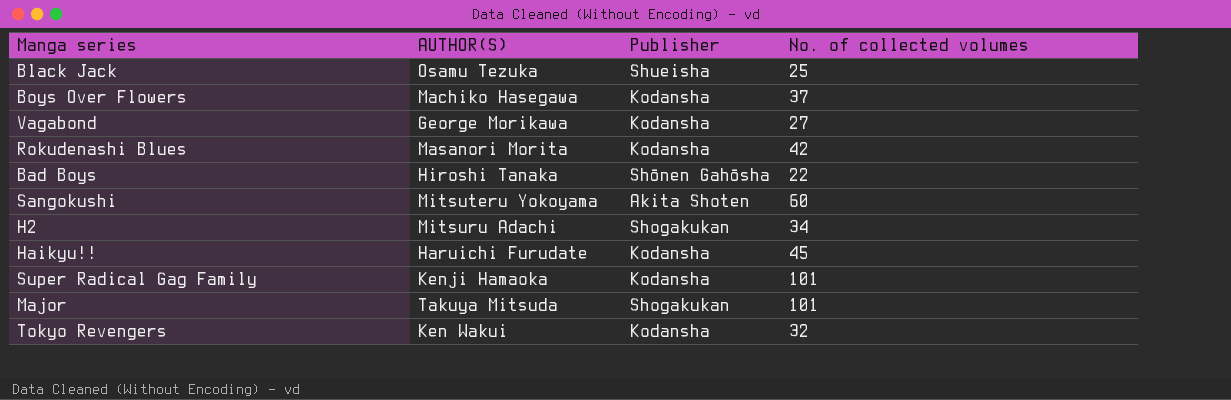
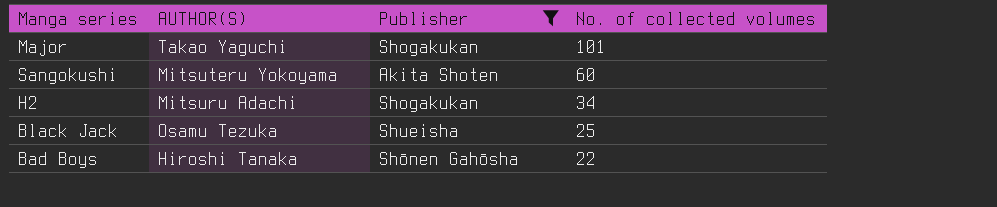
filter: none -> Publisher != Kodansha
row order: none -> No. of collected volumes descending
Major | AUTHOR(S): Takuya Mitsuda -> Takao Yaguchi

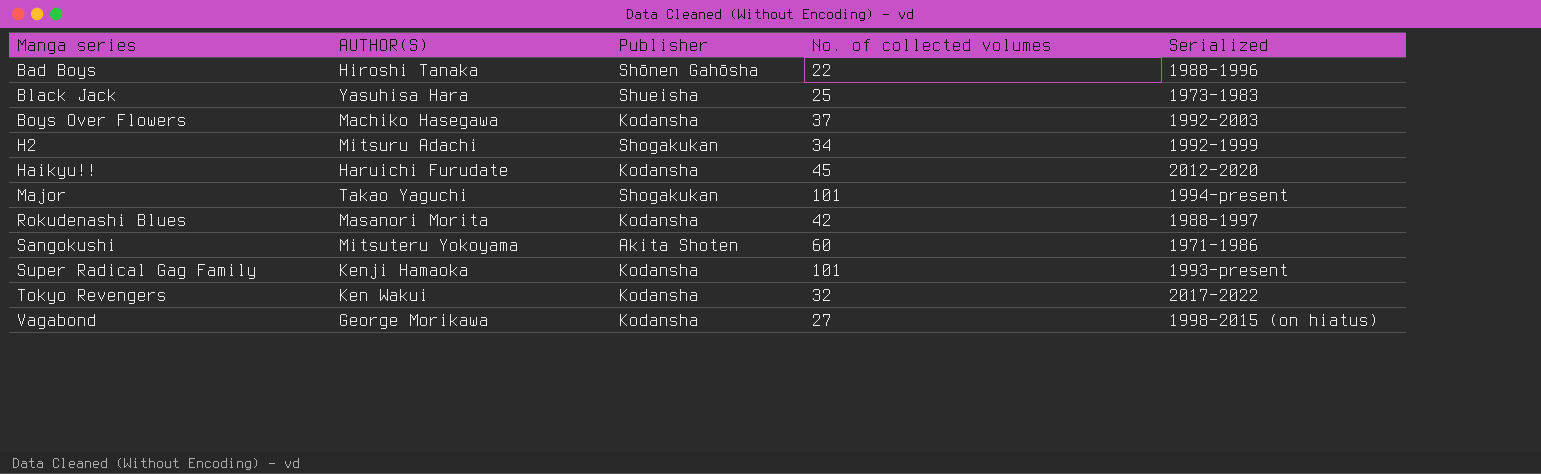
filter: Publisher != Kodansha -> none
row order: No. of collected volumes descending -> Manga series ascending
column Serialized | position: none -> 5
Black Jack | AUTHOR(S): Osamu Tezuka -> Yasuhisa Hara

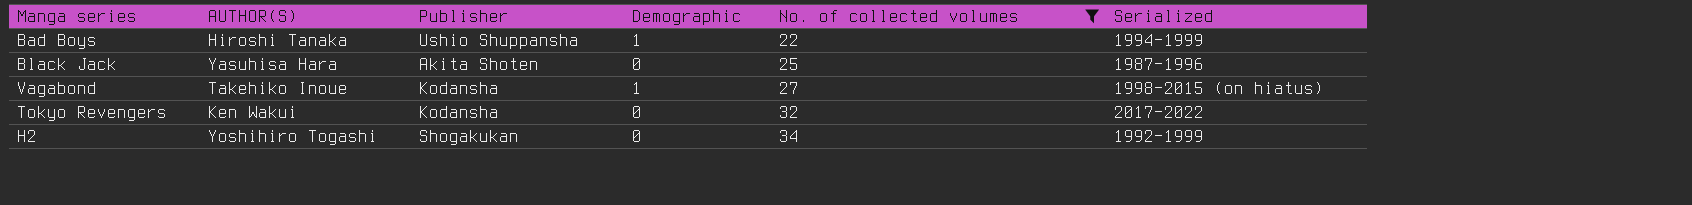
filter: none -> No. of collected volumes <= 34
row order: Manga series ascending -> No. of collected volumes ascending
column Demographic | position: none -> 4
Bad Boys | Publisher: Shōnen Gahōsha -> Ushio Shuppansha
Bad Boys | Serialized: 1988–1996 -> 1994–1999
Black Jack | Publisher: Shueisha -> Akita Shoten
Black Jack | Serialized: 1973–1983 -> 1987–1996
Vagabond | AUTHOR(S): George Morikawa -> Takehiko Inoue
H2 | AUTHOR(S): Mitsuru Adachi -> Yoshihiro Togashi

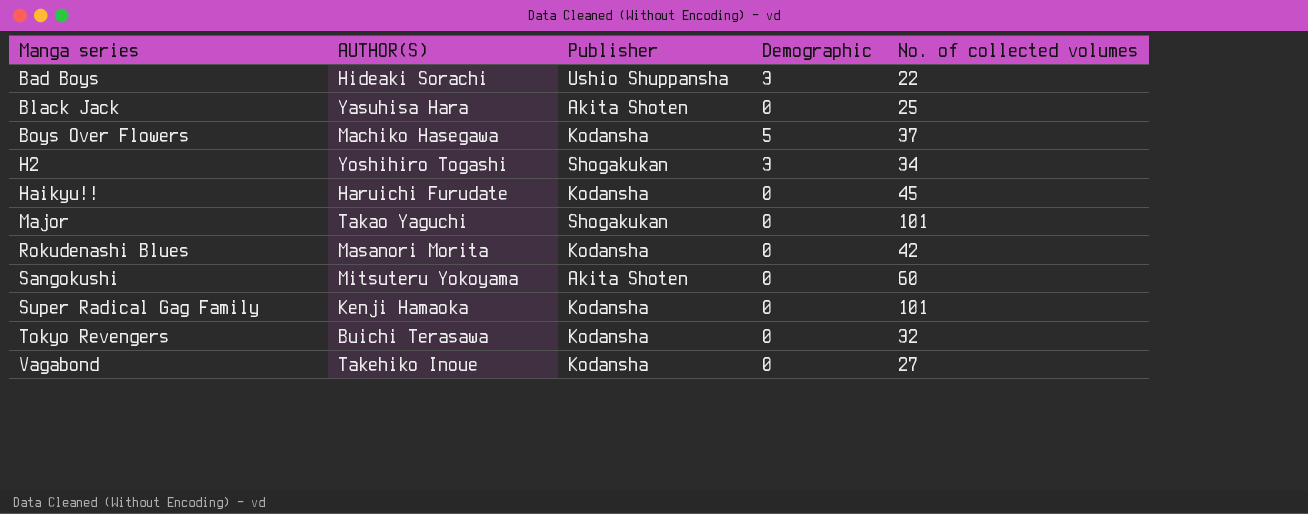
filter: No. of collected volumes <= 34 -> none
row order: No. of collected volumes ascending -> Manga series ascending
column Serialized | position: 6 -> none
Bad Boys | AUTHOR(S): Hiroshi Tanaka -> Hideaki Sorachi
Bad Boys | Demographic: 1 -> 3
H2 | Demographic: 0 -> 3
Tokyo Revengers | AUTHOR(S): Ken Wakui -> Buichi Terasawa
Vagabond | Demographic: 1 -> 0

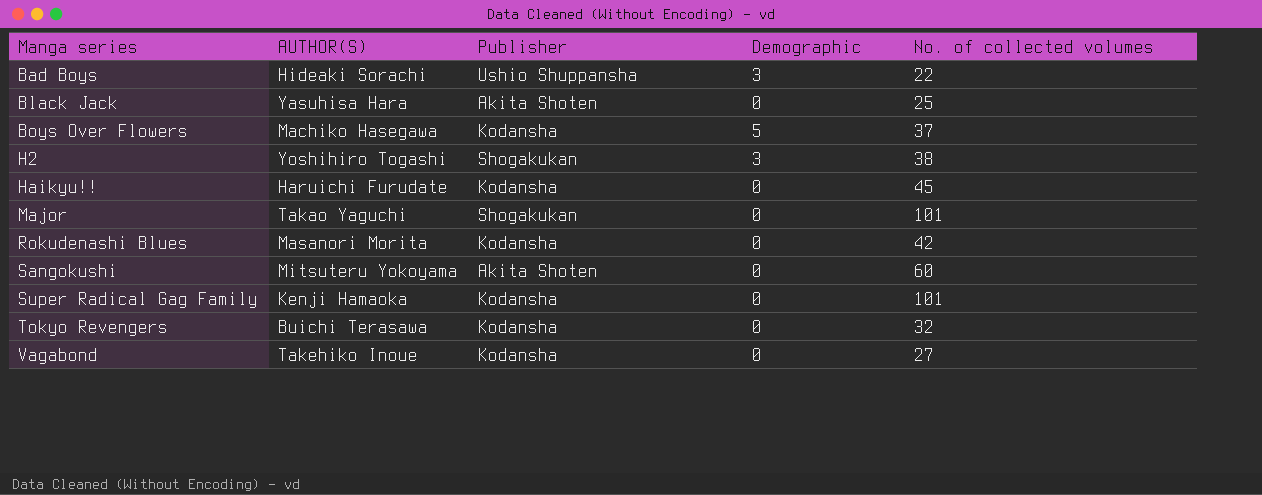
H2 | No. of collected volumes: 34 -> 38

